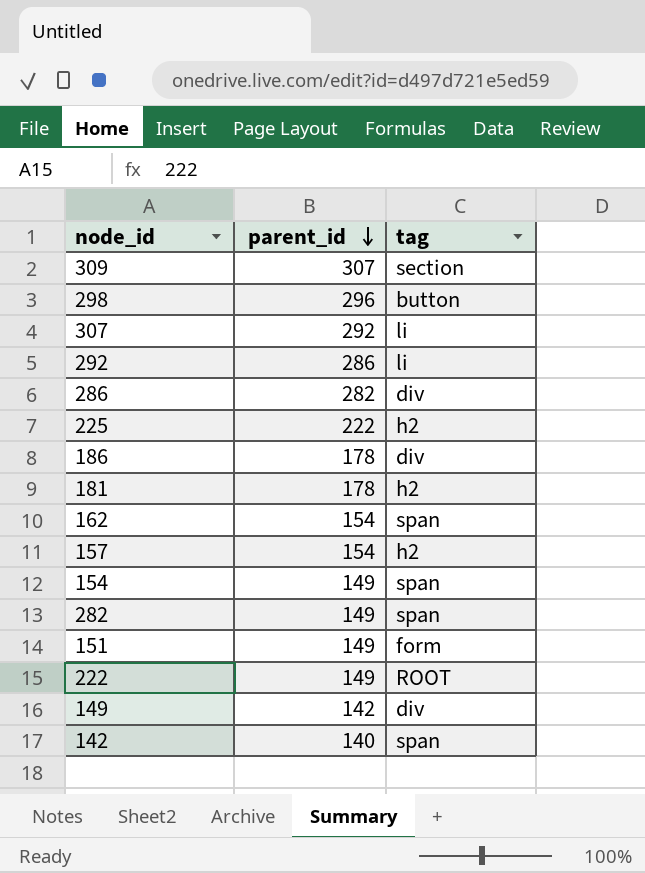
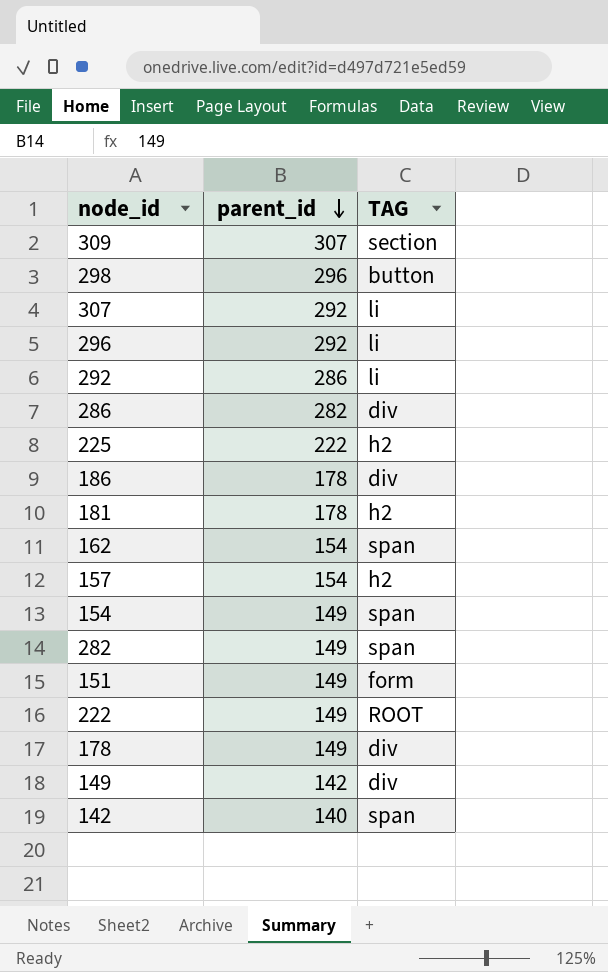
column name: tag -> TAG
row 296: none -> 292 | li
row 178: none -> 149 | div

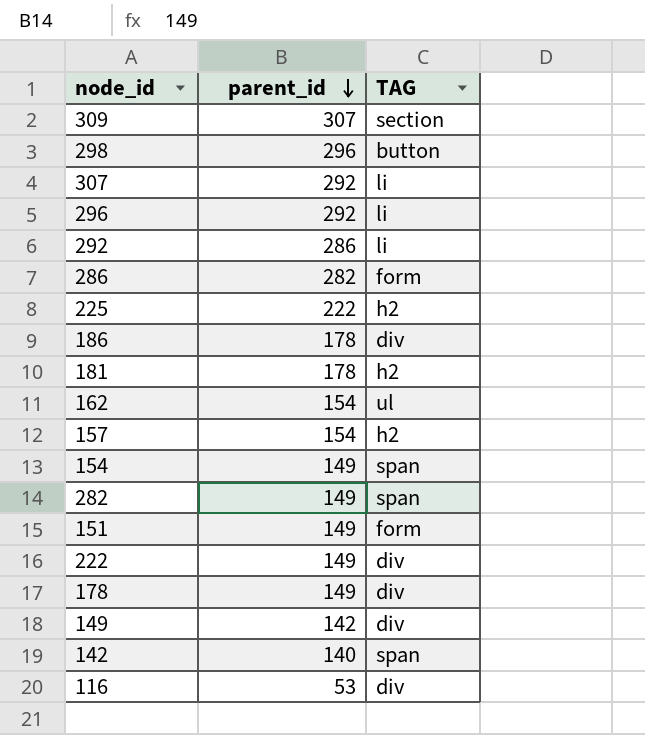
286 | TAG: div -> form
162 | TAG: span -> ul
222 | TAG: ROOT -> div
row 116: none -> 53 | div

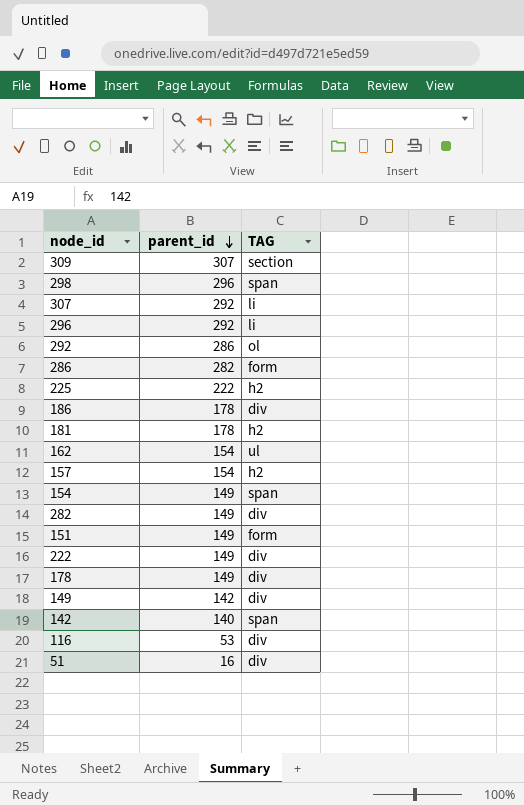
298 | TAG: button -> span
292 | TAG: li -> ol
282 | TAG: span -> div
row 51: none -> 16 | div

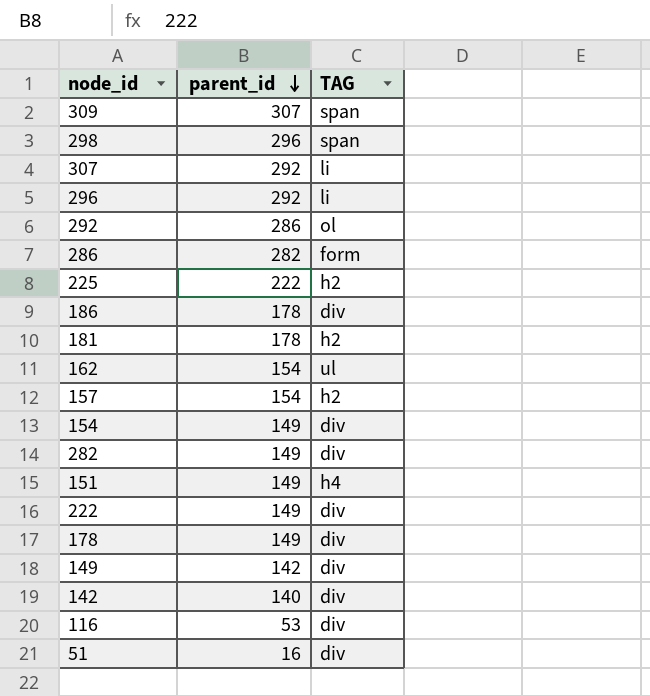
309 | TAG: section -> span
154 | TAG: span -> div
151 | TAG: form -> h4
142 | TAG: span -> div

